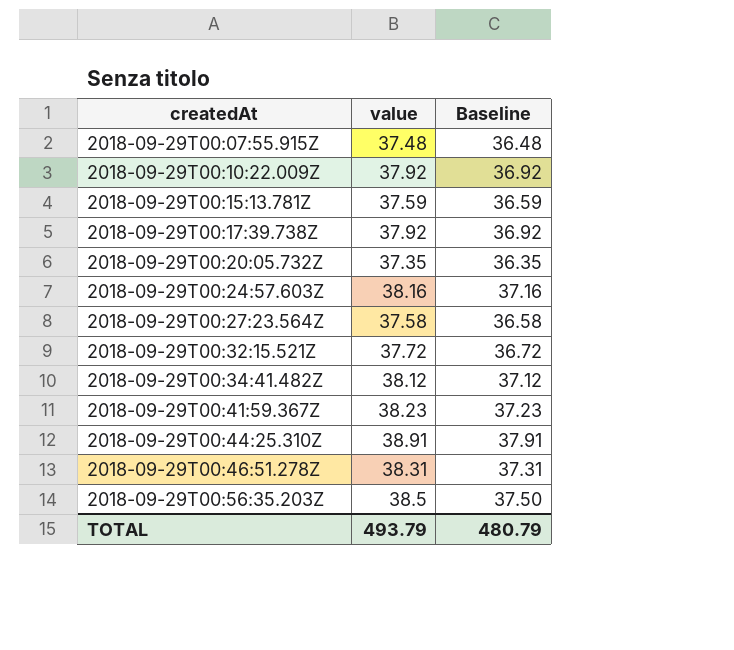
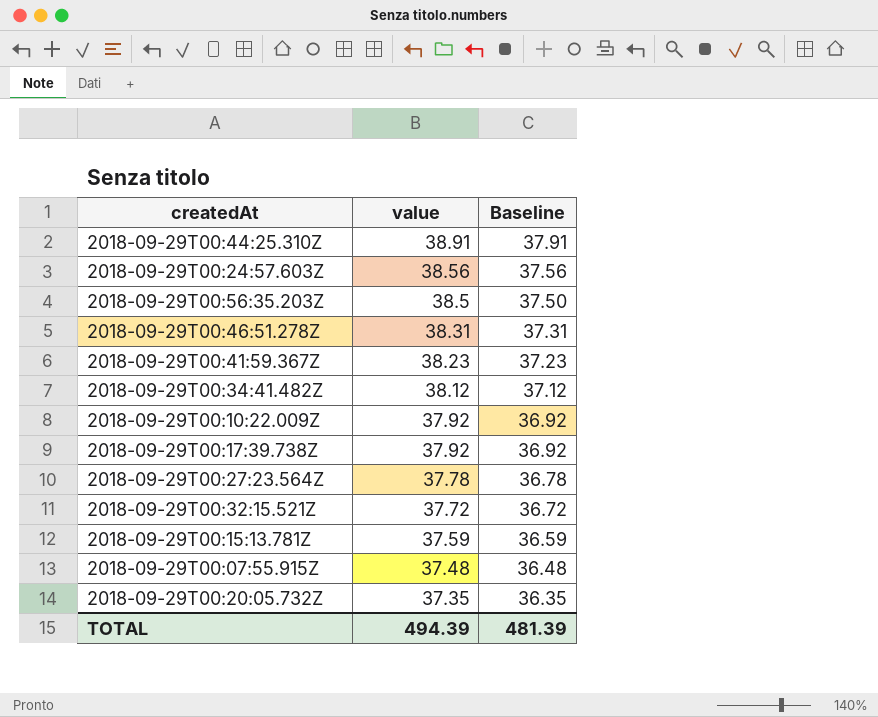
row order: createdAt ascending -> value descending
2018-09-29T00:24:57.603Z | value: 38.16 -> 38.56
2018-09-29T00:24:57.603Z | Baseline: 37.16 -> 37.56
2018-09-29T00:27:23.564Z | value: 37.58 -> 37.78
2018-09-29T00:27:23.564Z | Baseline: 36.58 -> 36.78
TOTAL | value: 493.79 -> 494.39
TOTAL | Baseline: 480.79 -> 481.39

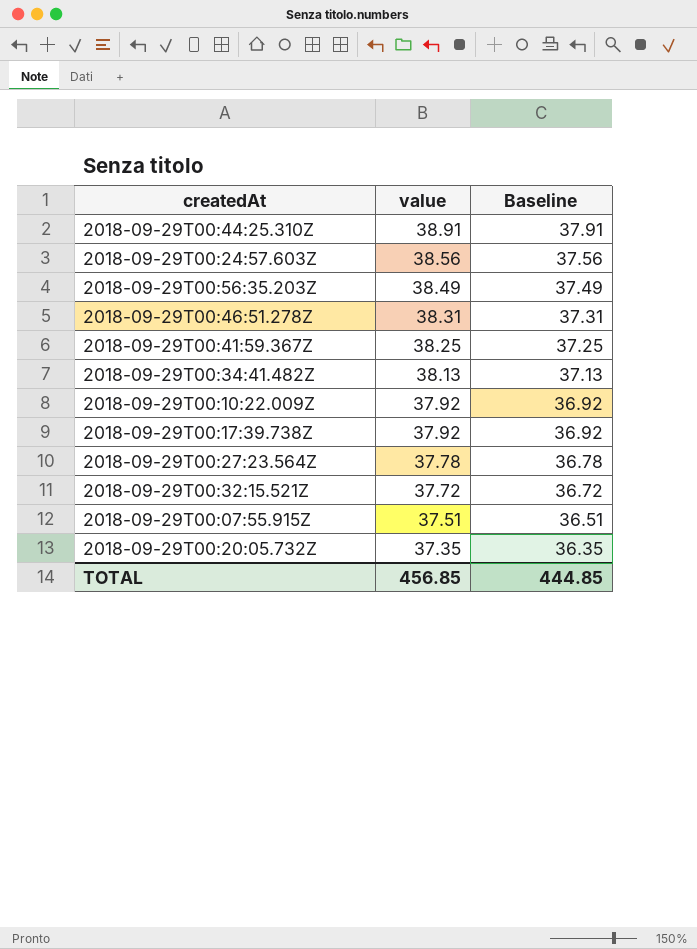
row 2018-09-29T00:15:13.781Z: 37.59 | 36.59 -> none
2018-09-29T00:56:35.203Z | value: 38.5 -> 38.49
2018-09-29T00:56:35.203Z | Baseline: 37.50 -> 37.49
2018-09-29T00:41:59.367Z | value: 38.23 -> 38.25
2018-09-29T00:41:59.367Z | Baseline: 37.23 -> 37.25
2018-09-29T00:34:41.482Z | value: 38.12 -> 38.13
2018-09-29T00:34:41.482Z | Baseline: 37.12 -> 37.13
2018-09-29T00:07:55.915Z | value: 37.48 -> 37.51
2018-09-29T00:07:55.915Z | Baseline: 36.48 -> 36.51
TOTAL | value: 494.39 -> 456.85
TOTAL | Baseline: 481.39 -> 444.85

